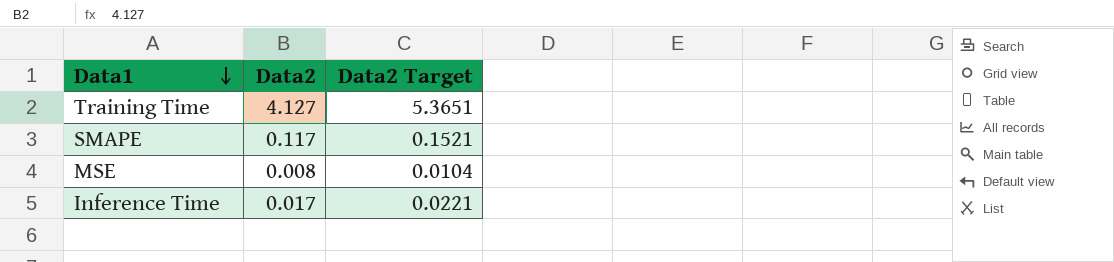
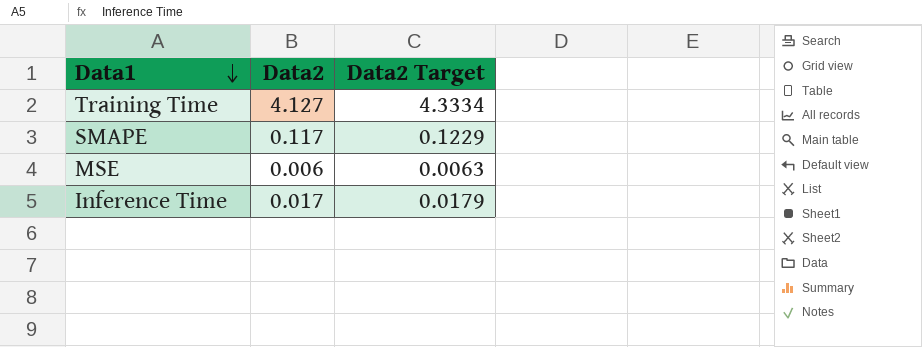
column Data2 Target | formula: [Data2] * 1.3 -> [Data2] * 1.05
MSE | Data2: 0.008 -> 0.006

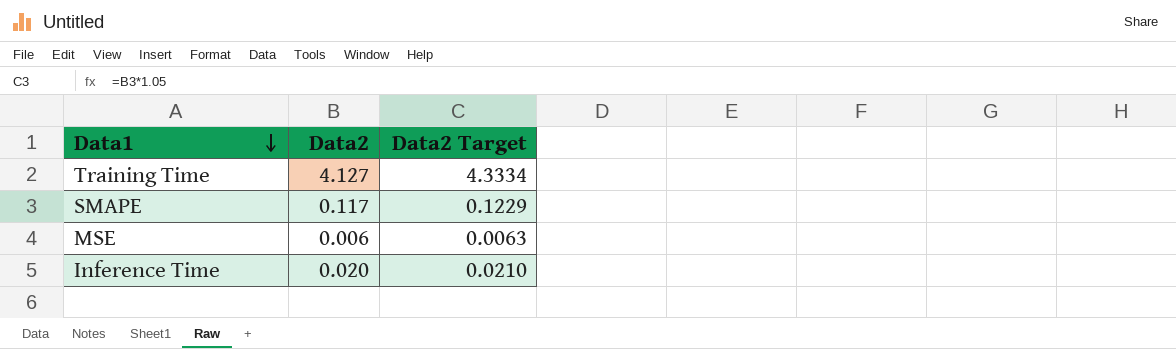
Inference Time | Data2: 0.017 -> 0.020
Inference Time | Data2 Target: 0.0179 -> 0.0210

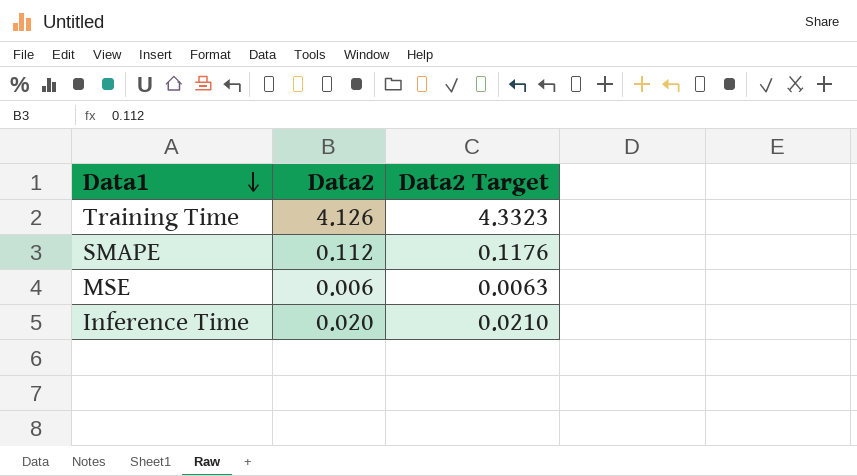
Training Time | Data2: 4.127 -> 4.126
Training Time | Data2 Target: 4.3334 -> 4.3323
SMAPE | Data2: 0.117 -> 0.112
SMAPE | Data2 Target: 0.1229 -> 0.1176

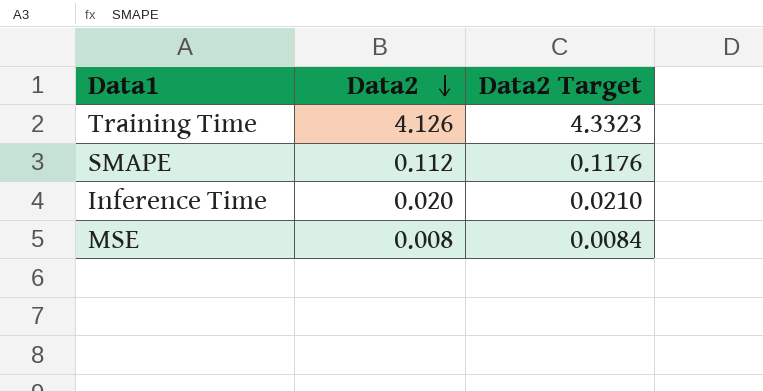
row order: Data1 descending -> Data2 descending
MSE | Data2: 0.006 -> 0.008
MSE | Data2 Target: 0.0063 -> 0.0084

